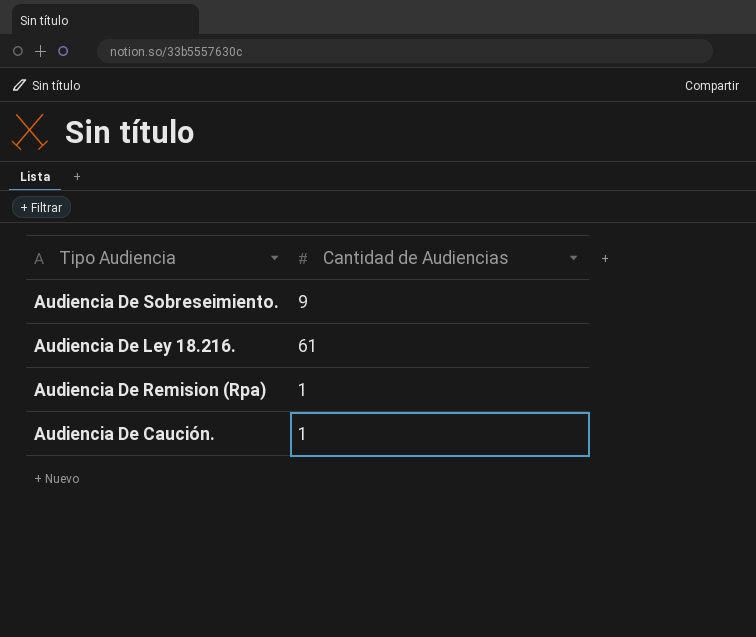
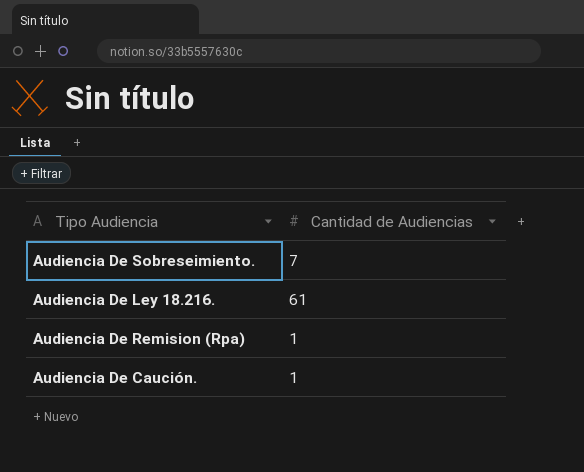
Audiencia De Sobreseimiento. | Cantidad de Audiencias: 9 -> 7

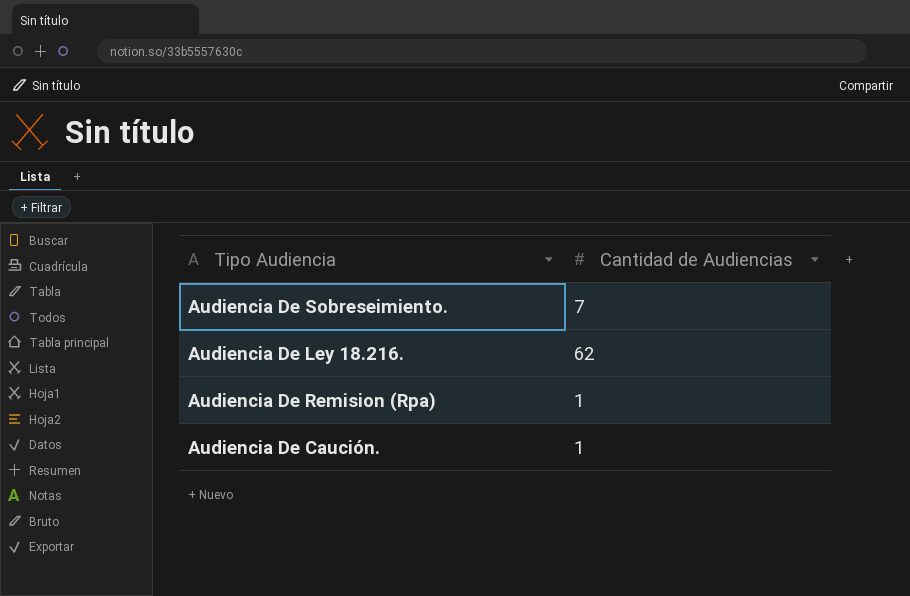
Audiencia De Ley 18.216. | Cantidad de Audiencias: 61 -> 62

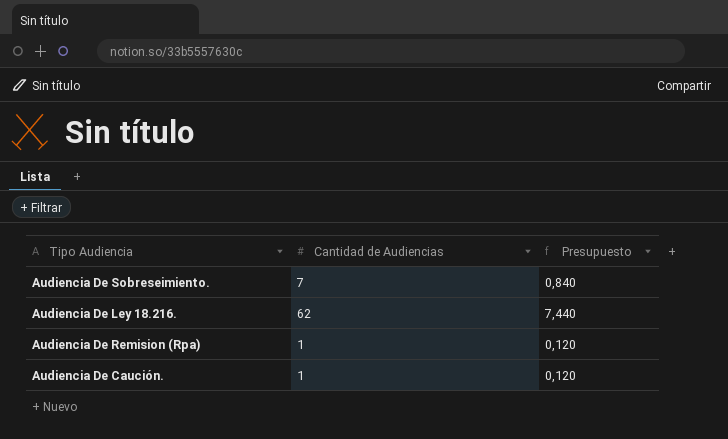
column Presupuesto | formula: none -> [Cantidad de Audiencias] * 0,12

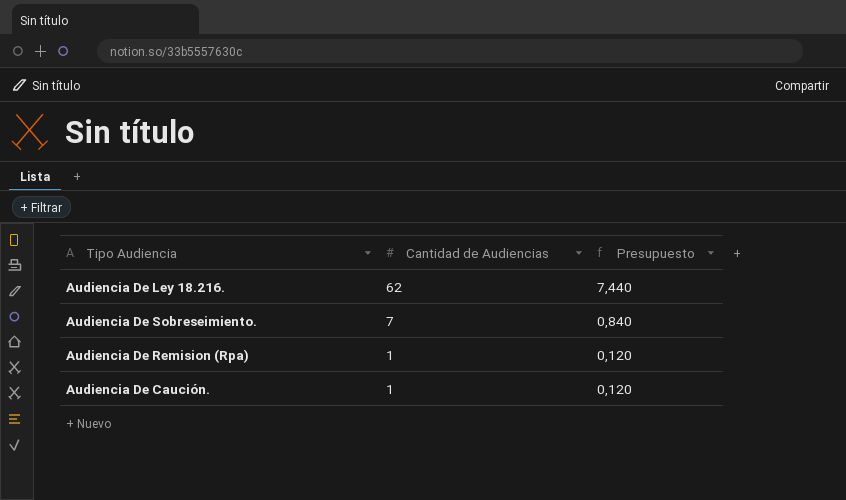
row order: none -> Cantidad de Audiencias descending

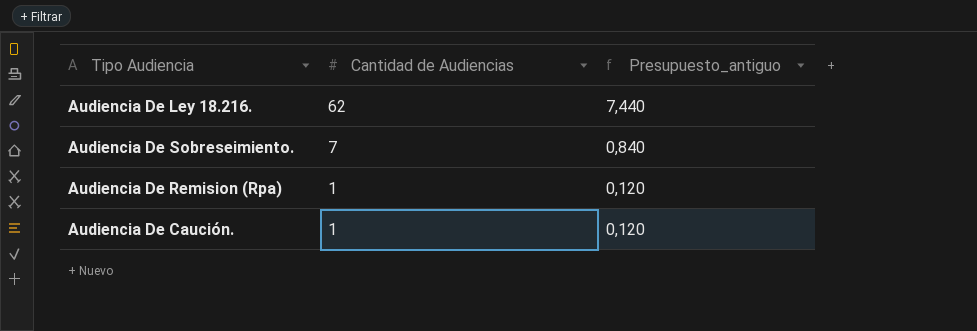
column name: Presupuesto -> Presupuesto_antiguo

